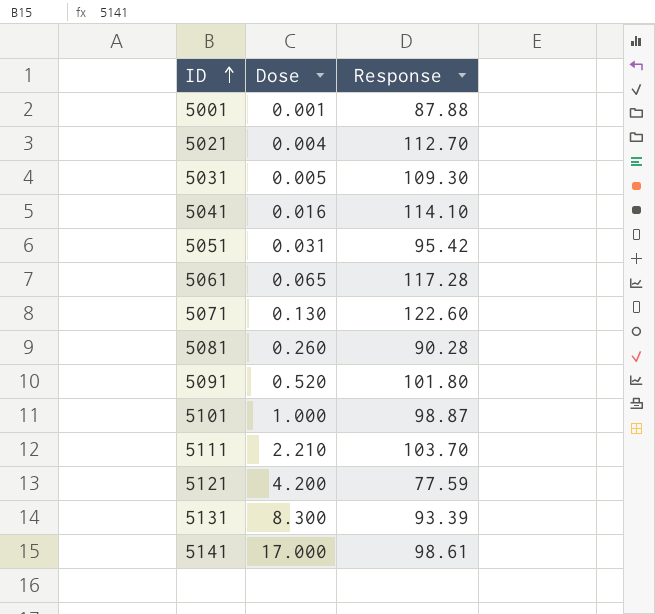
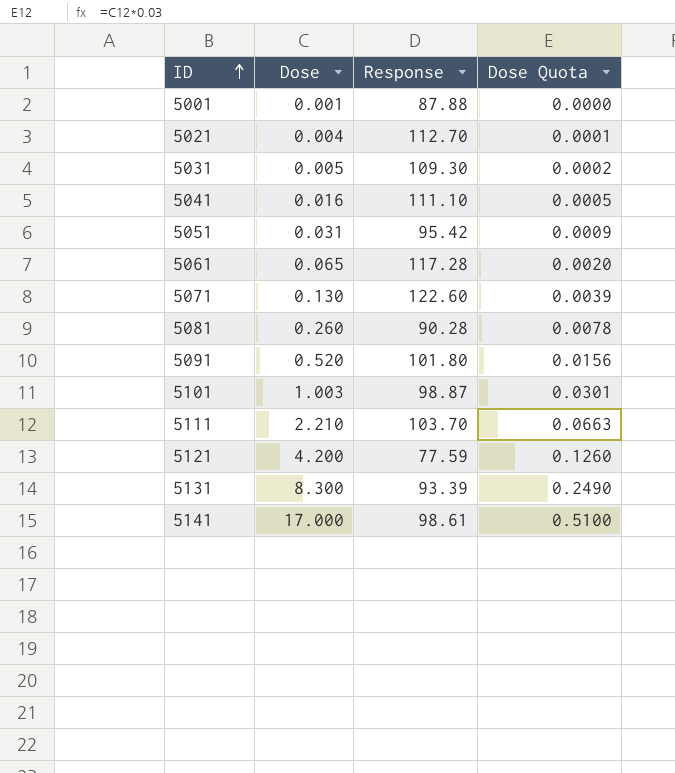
column Dose Quota | formula: none -> [Dose] * 0.03
5041 | Response: 114.10 -> 111.10
5101 | Dose: 1.000 -> 1.003

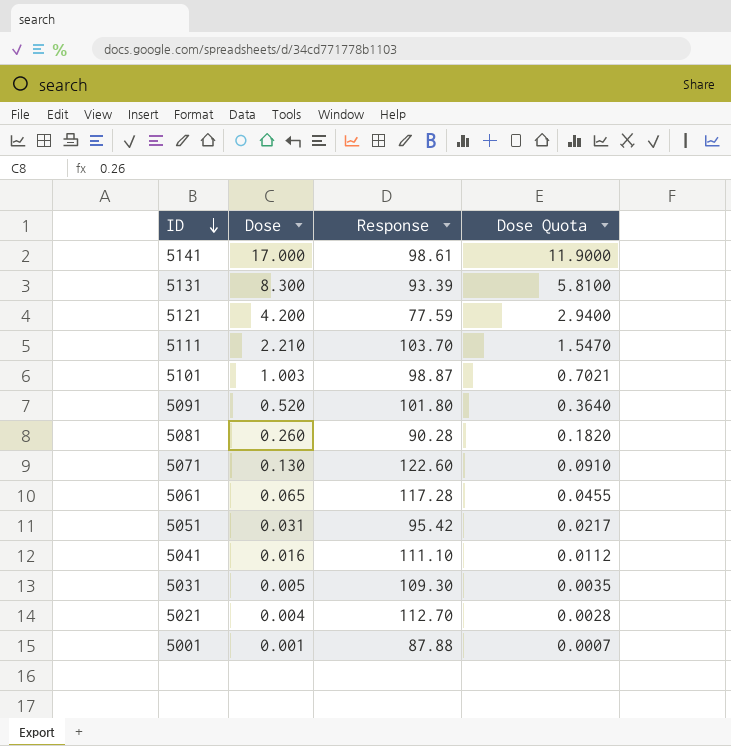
row order: ID ascending -> ID descending
column Dose Quota | formula: [Dose] * 0.03 -> [Dose] * 0.7

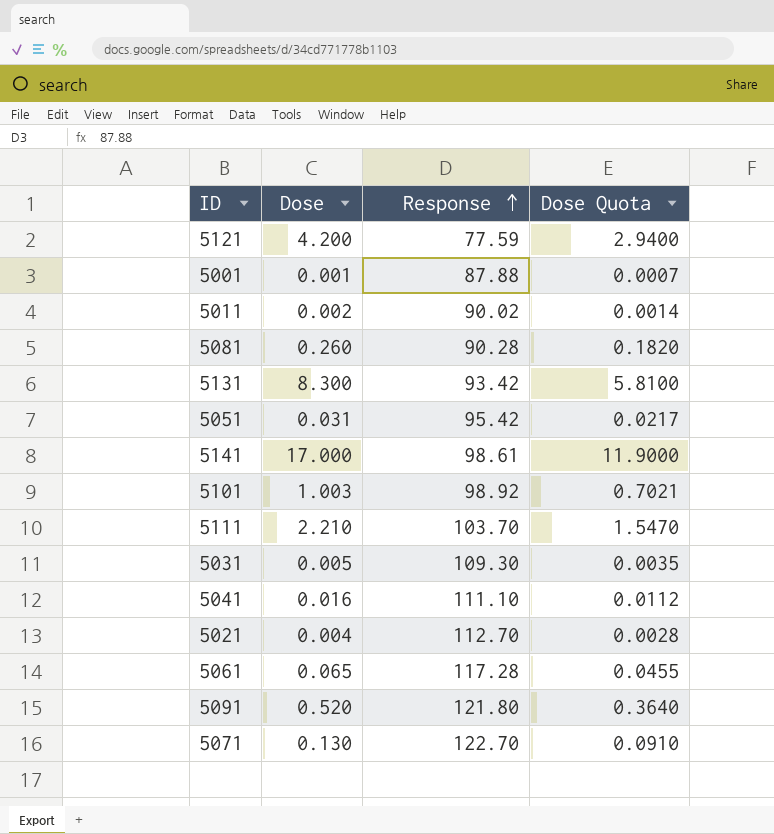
row order: ID descending -> Response ascending
row 5011: none -> 0.002 | 90.02 | 0.0014
5131 | Response: 93.39 -> 93.42
5101 | Response: 98.87 -> 98.92
5091 | Response: 101.80 -> 121.80
5071 | Response: 122.60 -> 122.70

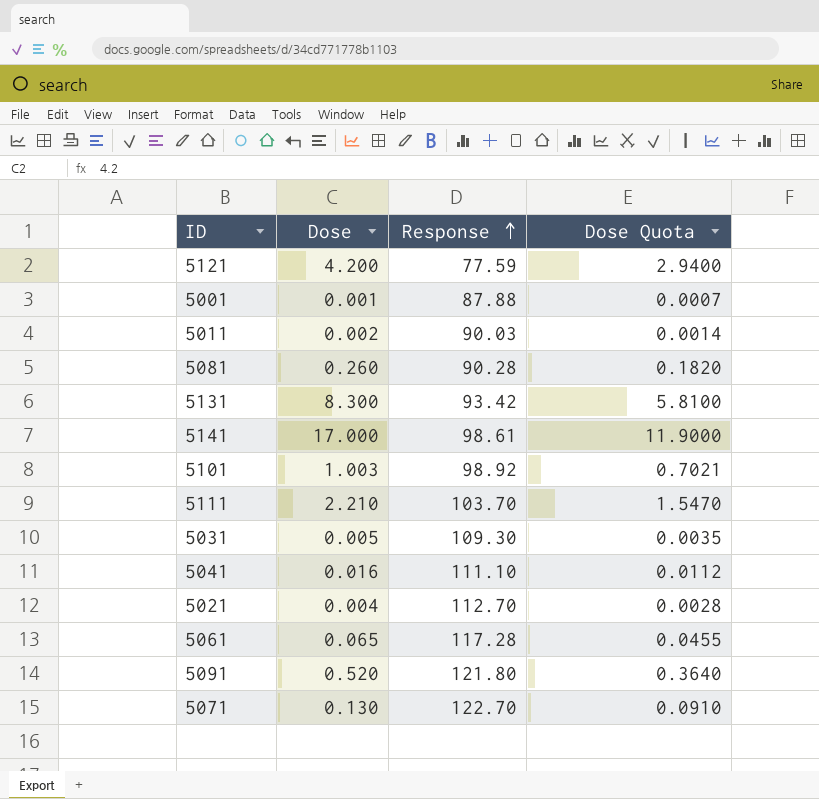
row 5051: 0.031 | 95.42 | 0.0217 -> none
5011 | Response: 90.02 -> 90.03

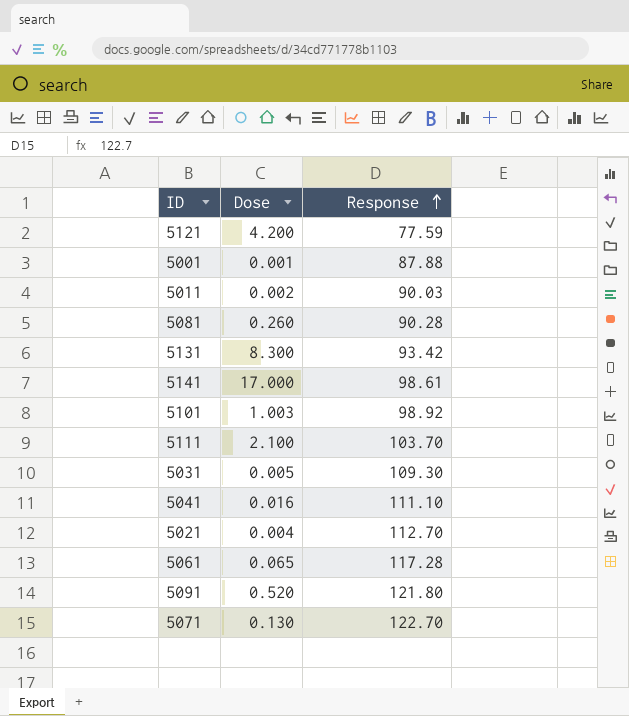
column Dose Quota | formula: [Dose] * 0.7 -> none
5111 | Dose: 2.210 -> 2.100

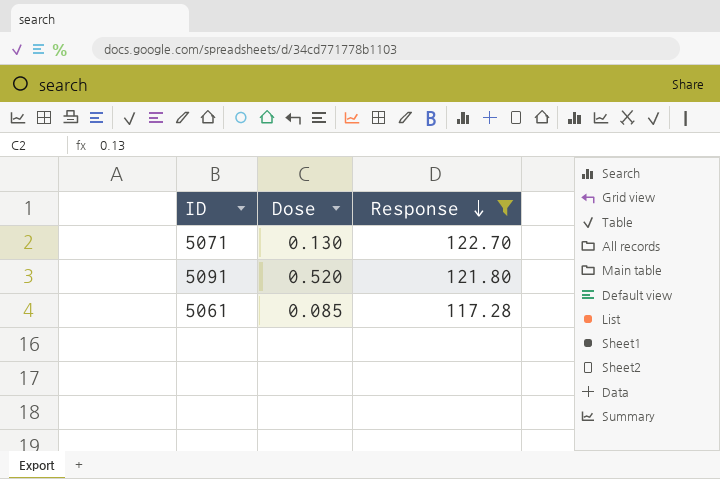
filter: none -> Response >= 117.28
row order: Response ascending -> Response descending
5061 | Dose: 0.065 -> 0.085

